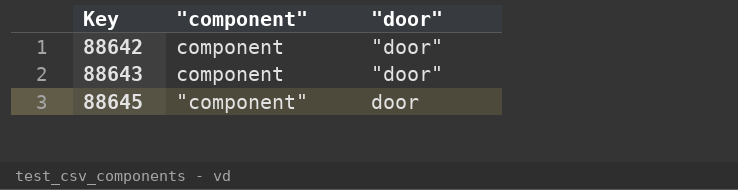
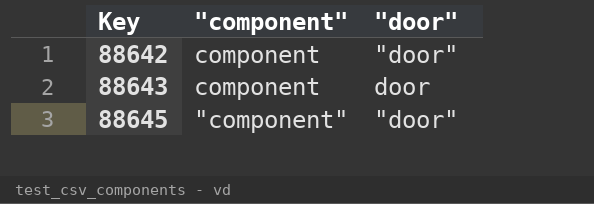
88643 | "door": "door" -> door
88645 | "door": door -> "door"

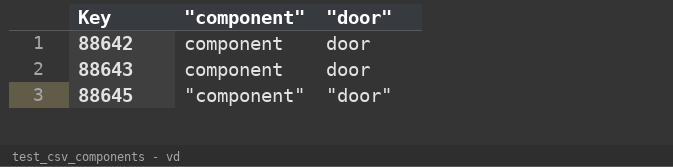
88642 | "door": "door" -> door

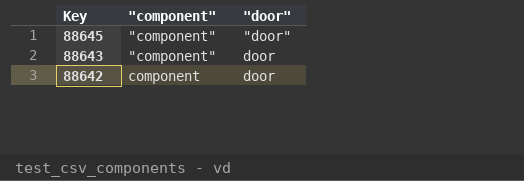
row order: Key ascending -> Key descending
88643 | "component": component -> "component"

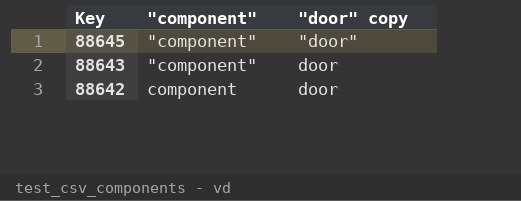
column name: "door" -> "door" copy

